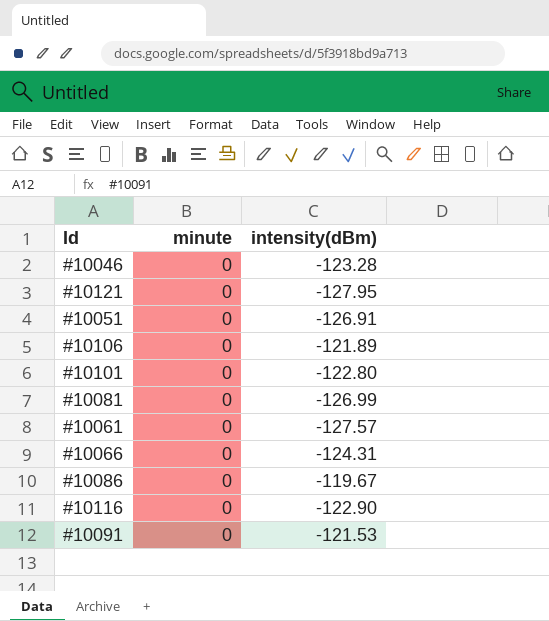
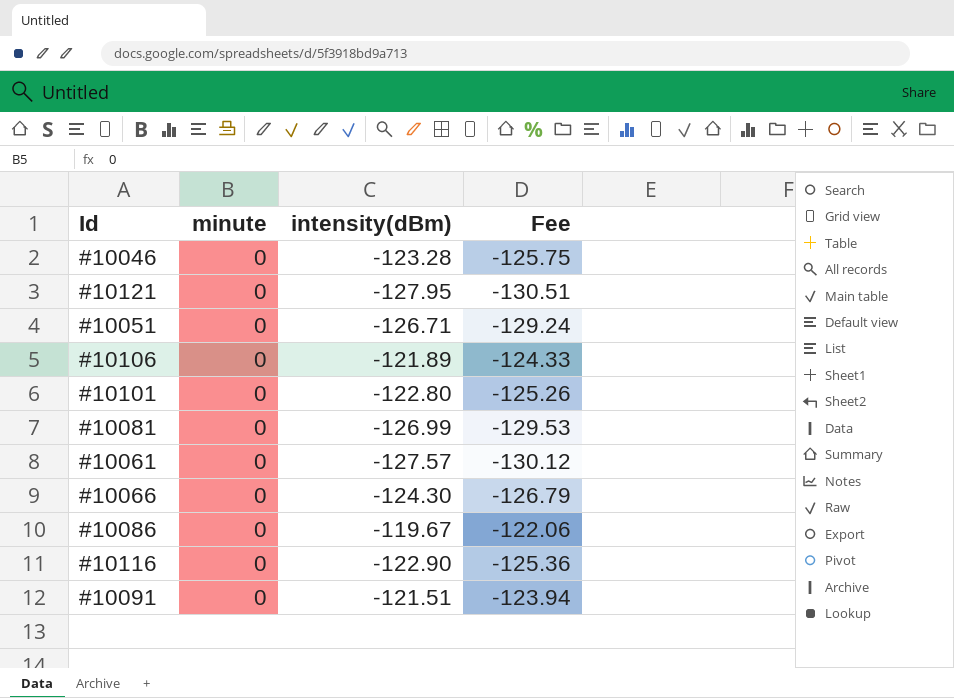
column Fee | formula: none -> [intensity(dBm)] * 1.02
#10051 | intensity(dBm): -126.91 -> -126.71
#10066 | intensity(dBm): -124.31 -> -124.30
#10091 | intensity(dBm): -121.53 -> -121.51

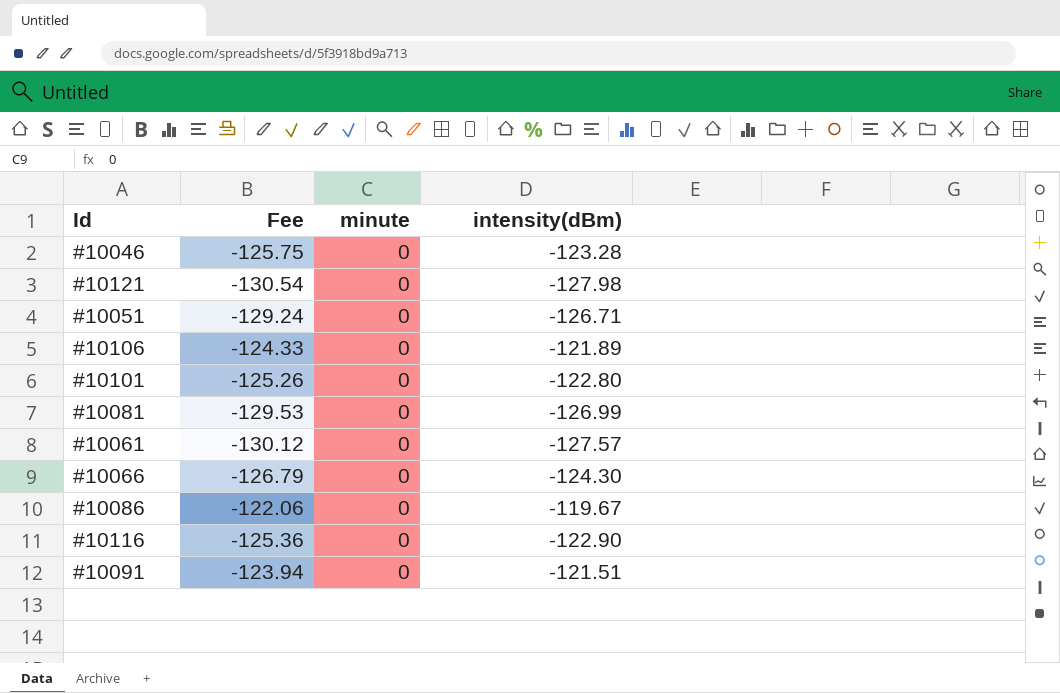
column Fee | position: 4 -> 2
#10121 | Fee: -130.51 -> -130.54
#10121 | intensity(dBm): -127.95 -> -127.98

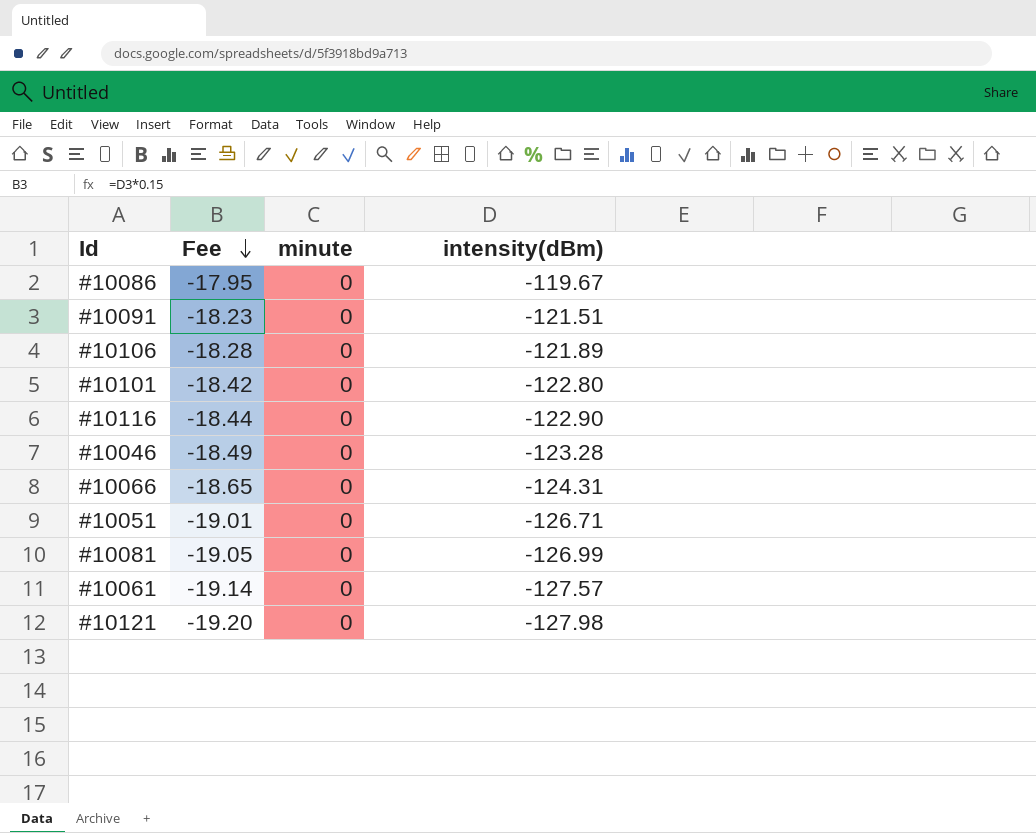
row order: none -> Fee descending
column Fee | formula: [intensity(dBm)] * 1.02 -> [intensity(dBm)] * 0.15
#10066 | intensity(dBm): -124.30 -> -124.31

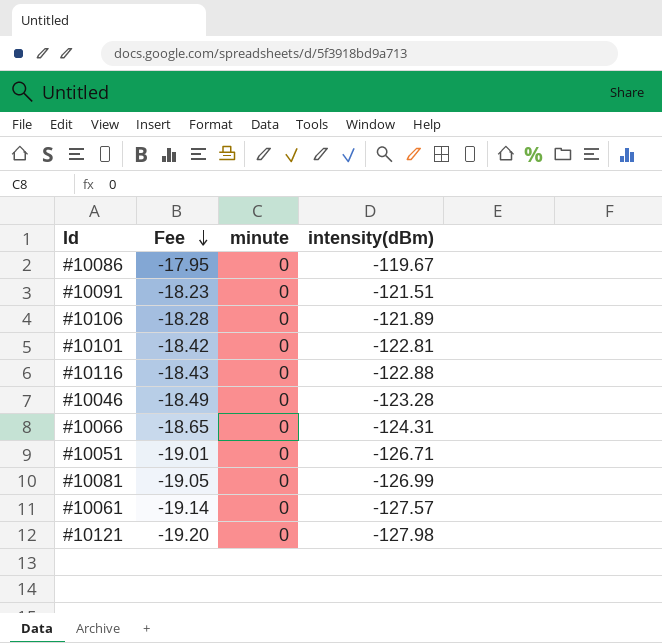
#10101 | intensity(dBm): -122.80 -> -122.81
#10116 | Fee: -18.44 -> -18.43
#10116 | intensity(dBm): -122.90 -> -122.88

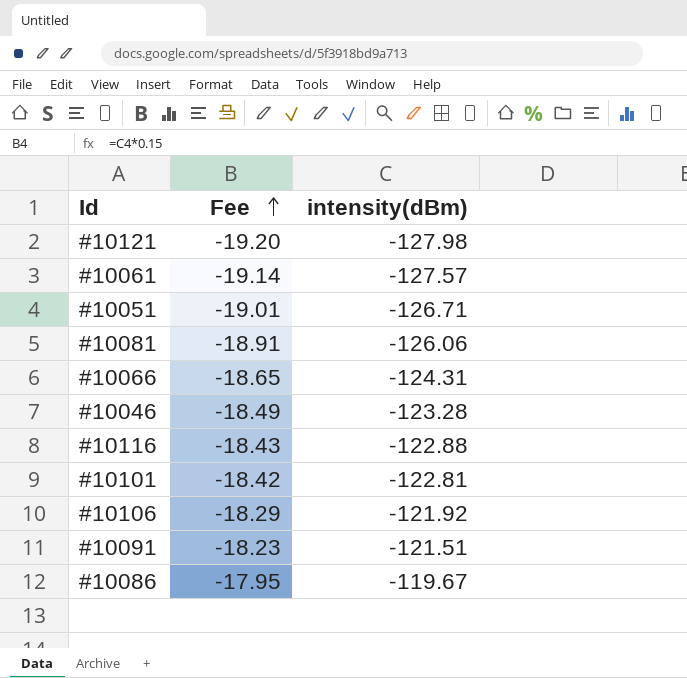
row order: Fee descending -> Fee ascending
column minute | position: 3 -> none
#10081 | Fee: -19.05 -> -18.91
#10081 | intensity(dBm): -126.99 -> -126.06
#10106 | Fee: -18.28 -> -18.29
#10106 | intensity(dBm): -121.89 -> -121.92

